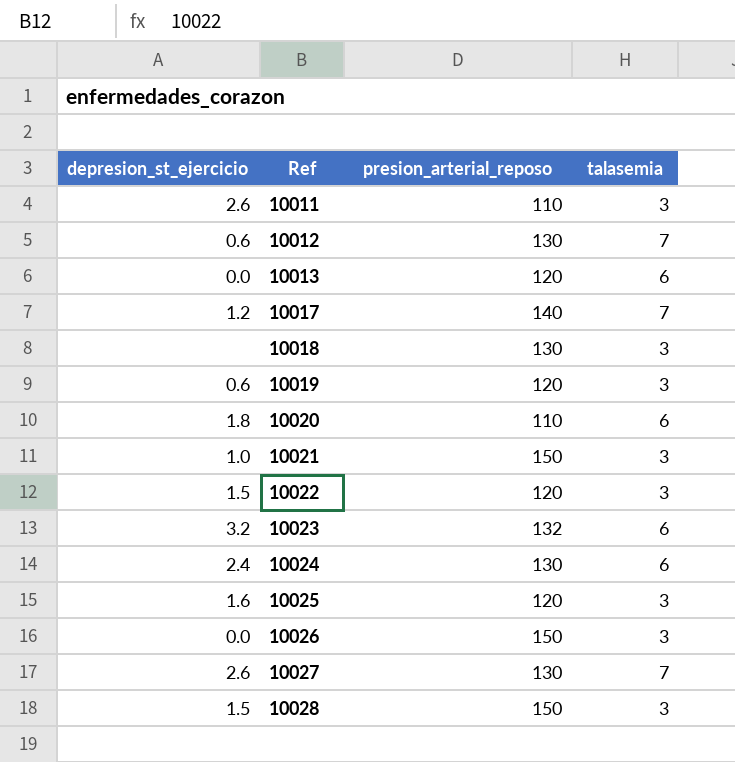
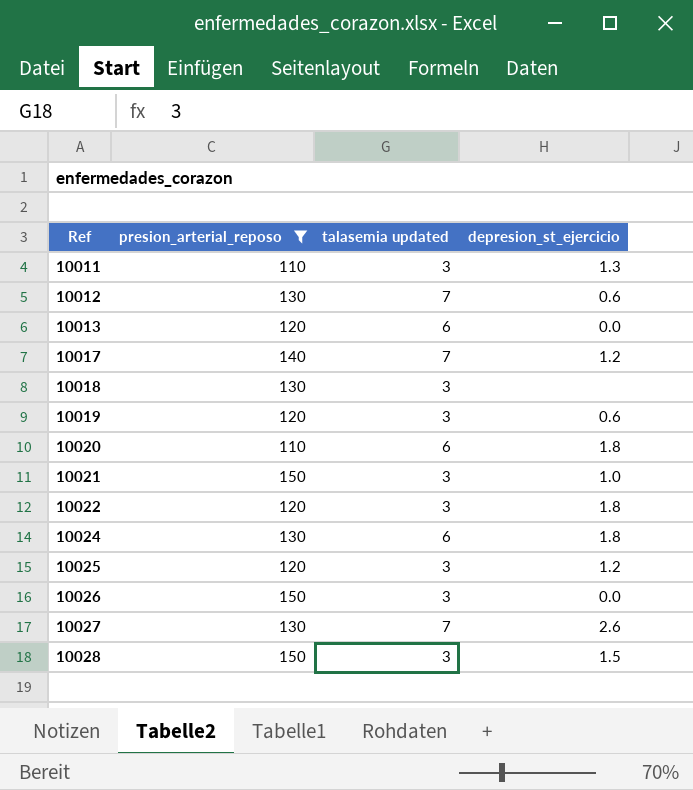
filter: none -> presion_arterial_reposo != 132
column name: talasemia -> talasemia updated
column depresion_st_ejercicio | position: 1 -> 4
10011 | depresion_st_ejercicio: 2.6 -> 1.3
10022 | depresion_st_ejercicio: 1.5 -> 1.8
10024 | depresion_st_ejercicio: 2.4 -> 1.8
10025 | depresion_st_ejercicio: 1.6 -> 1.2

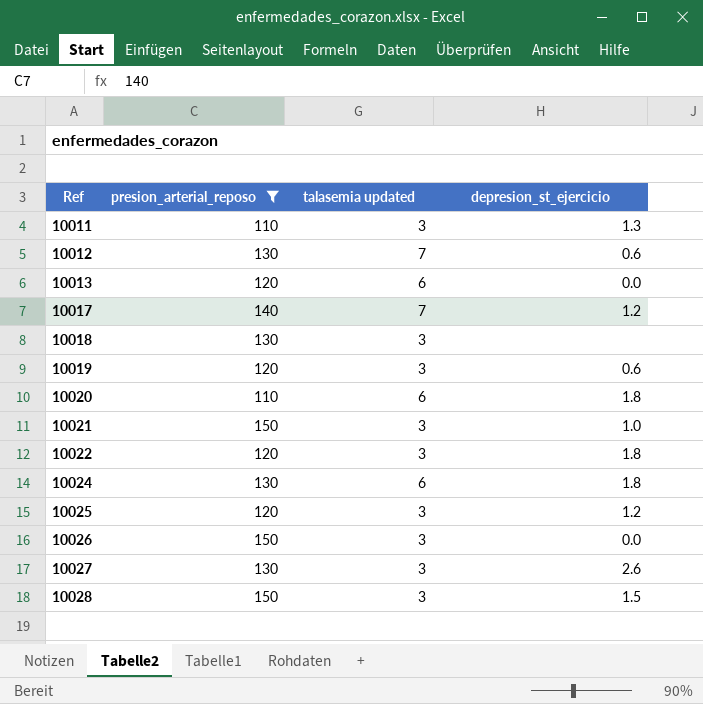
10027 | talasemia updated: 7 -> 3

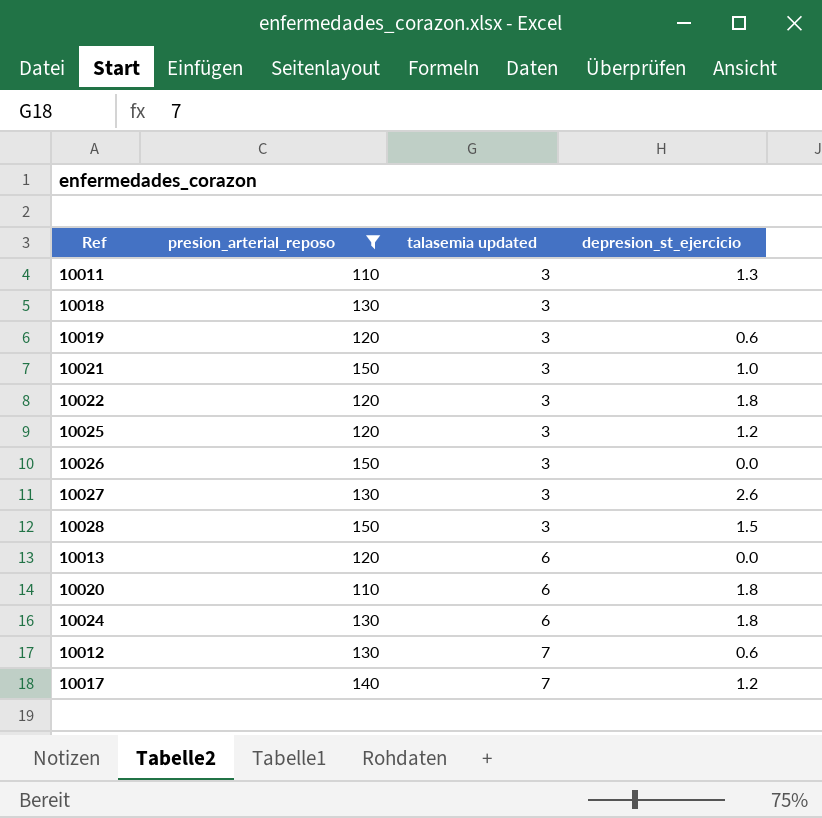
row order: Ref ascending -> talasemia updated ascending

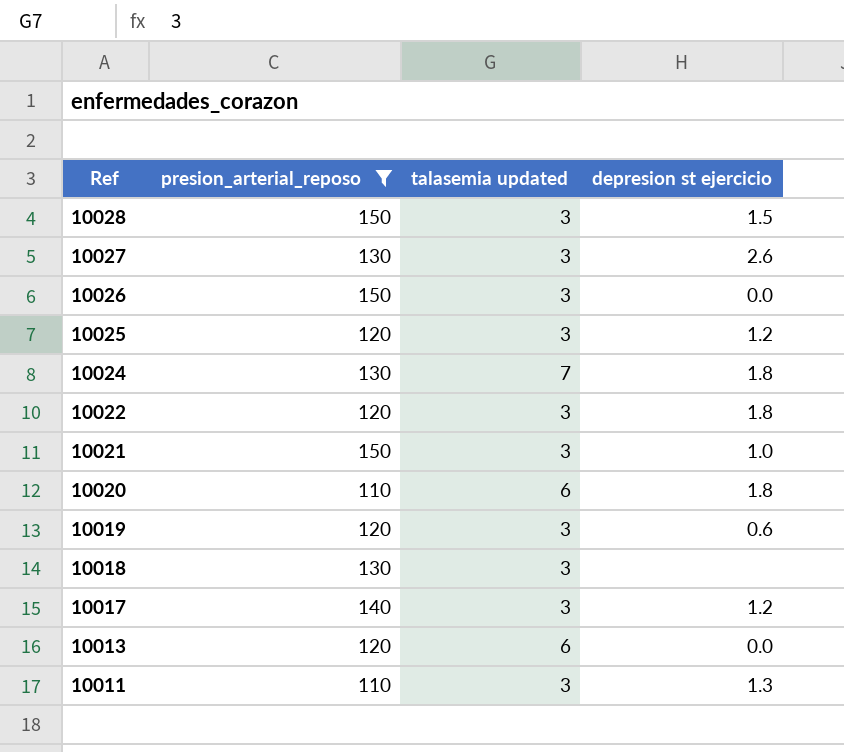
row order: talasemia updated ascending -> Ref descending
column name: depresion_st_ejercicio -> depresion st ejercicio
row 10012: 130 | 7 | 0.6 -> none
10024 | talasemia updated: 6 -> 7
10017 | talasemia updated: 7 -> 3

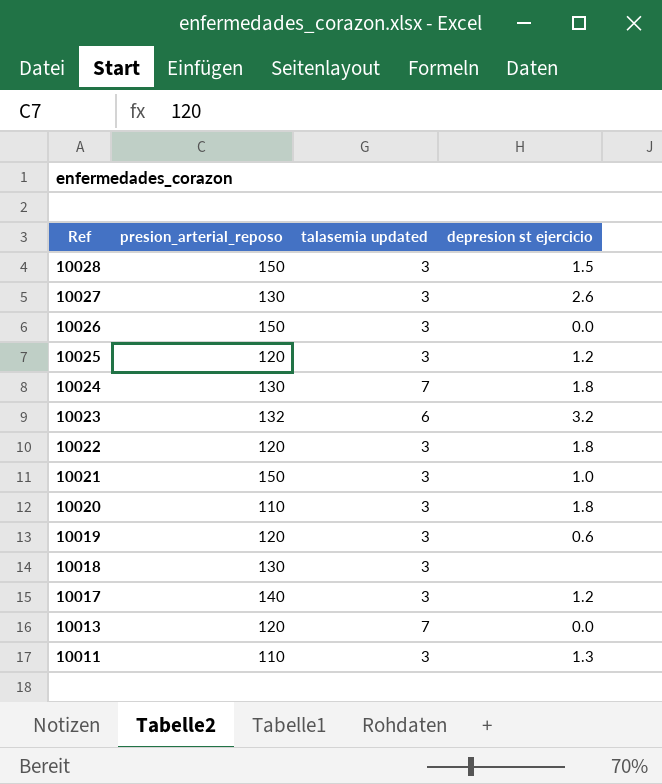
filter: presion_arterial_reposo != 132 -> none
10020 | talasemia updated: 6 -> 3
10013 | talasemia updated: 6 -> 7

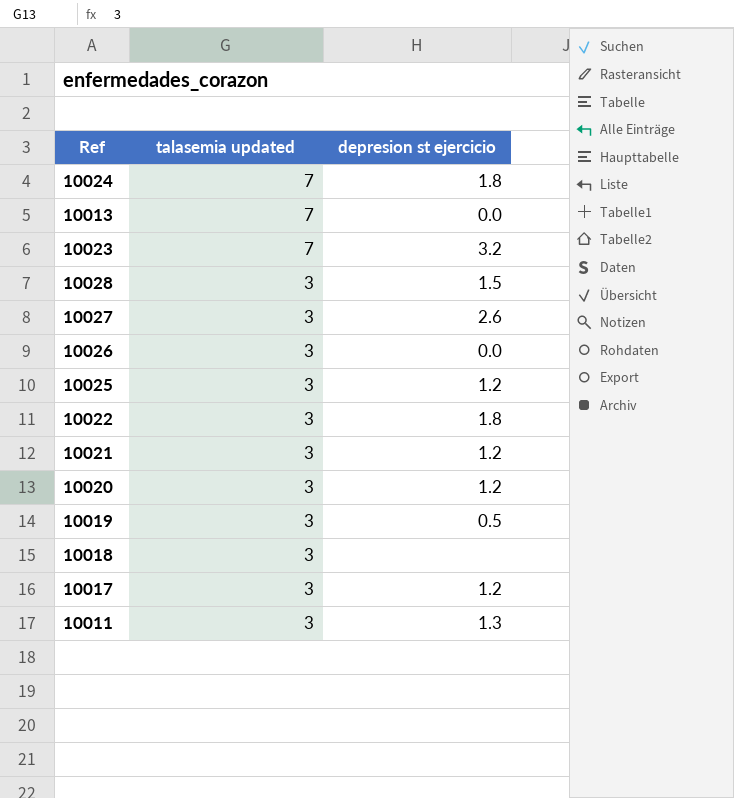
row order: Ref descending -> talasemia updated descending
column presion_arterial_reposo | position: 2 -> none
10023 | talasemia updated: 6 -> 7
10021 | depresion st ejercicio: 1.0 -> 1.2
10020 | depresion st ejercicio: 1.8 -> 1.2
10019 | depresion st ejercicio: 0.6 -> 0.5

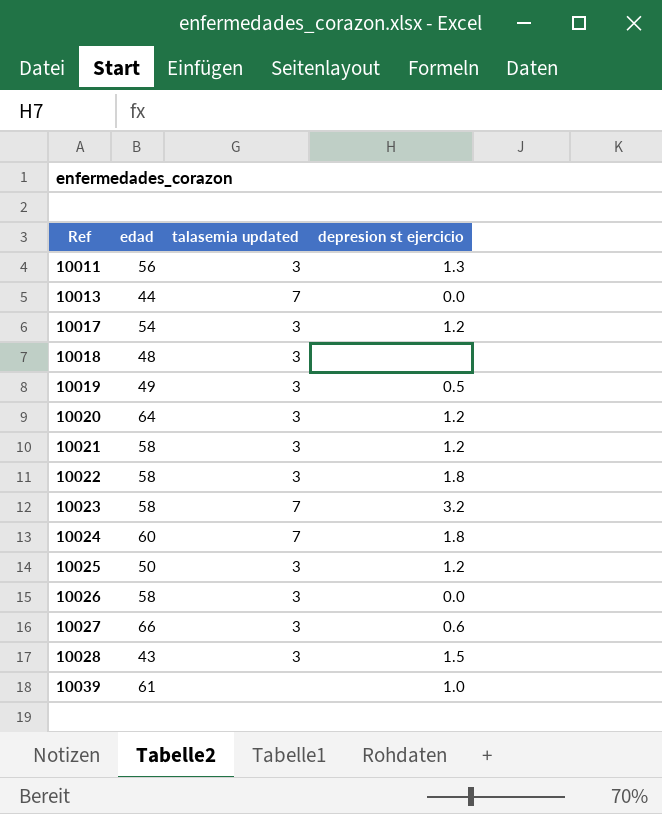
row order: talasemia updated descending -> Ref ascending
column edad | position: none -> 2
10027 | depresion st ejercicio: 2.6 -> 0.6
row 10039: none -> 61 | none | 1.0

